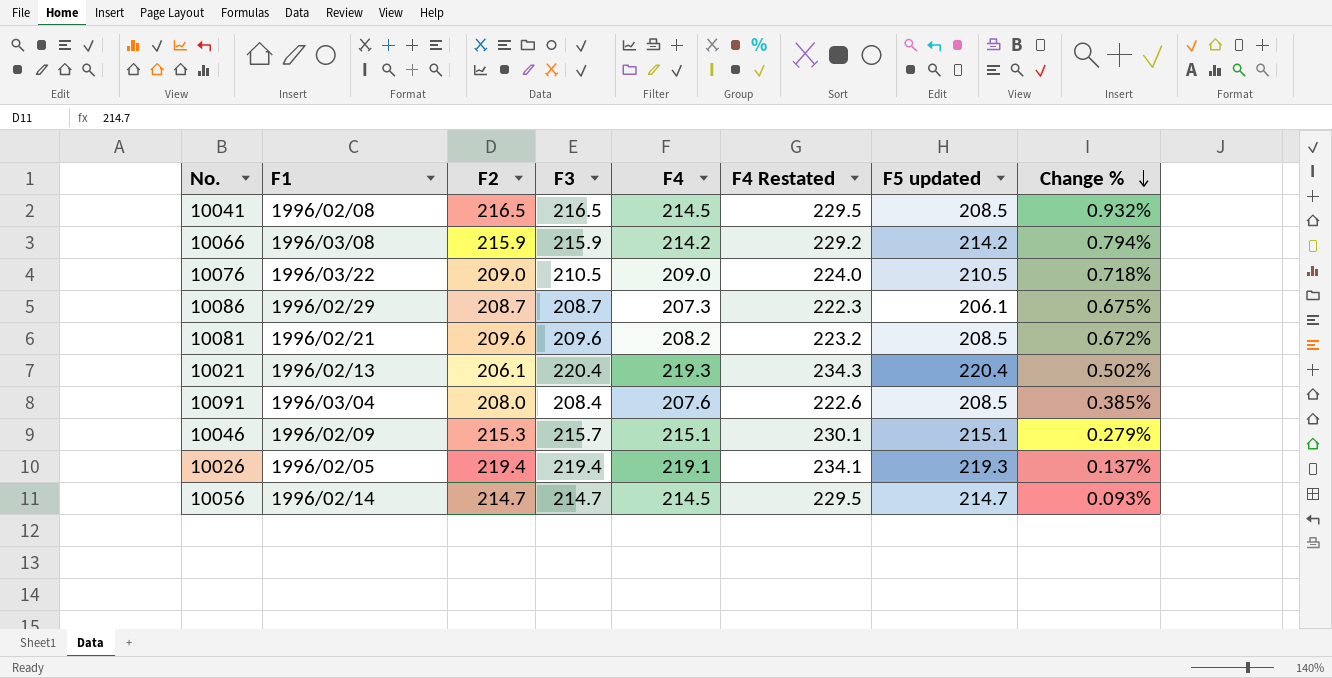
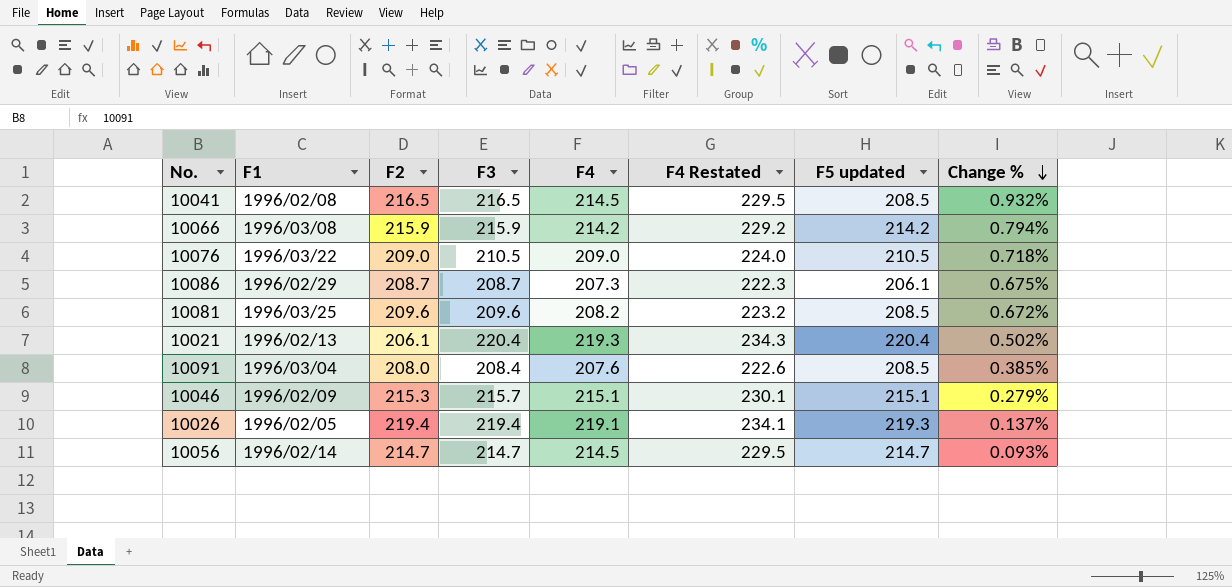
10081 | F1: 1996/02/21 -> 1996/03/25

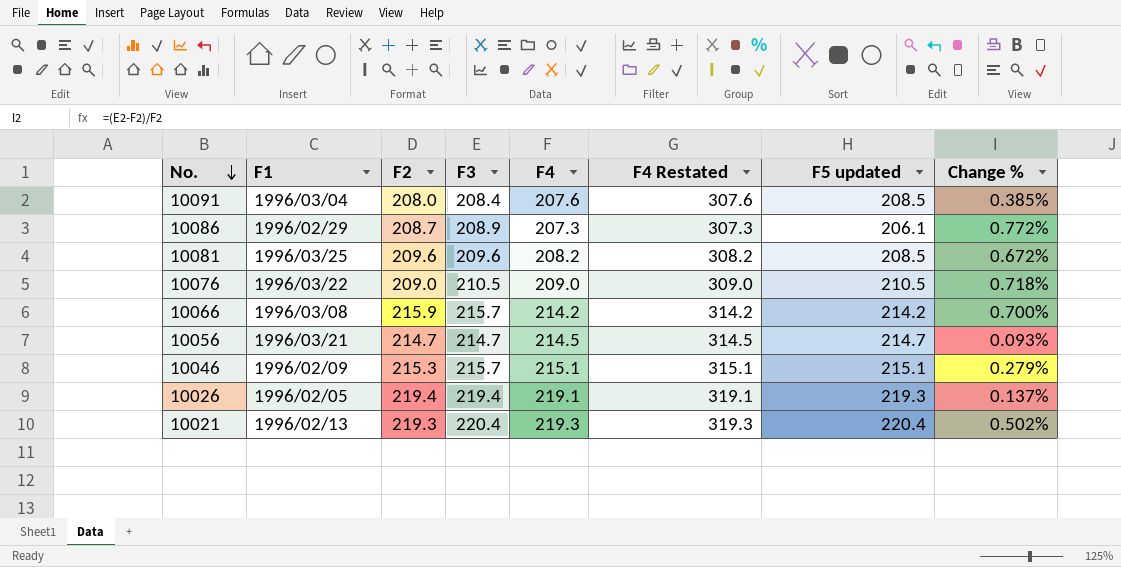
row order: Change % descending -> No. descending
column F4 Restated | formula: [F4] + 15 -> [F4] + 100
row 10041: 1996/02/08 | 216.5 | 216.5 | 214.5 | 229.5 | 208.5 | 0.932% -> none
10086 | F3: 208.7 -> 208.9
10086 | Change %: 0.675% -> 0.772%
10066 | F3: 215.9 -> 215.7
10066 | Change %: 0.794% -> 0.700%
10056 | F1: 1996/02/14 -> 1996/03/21
10021 | F2: 206.1 -> 219.3

